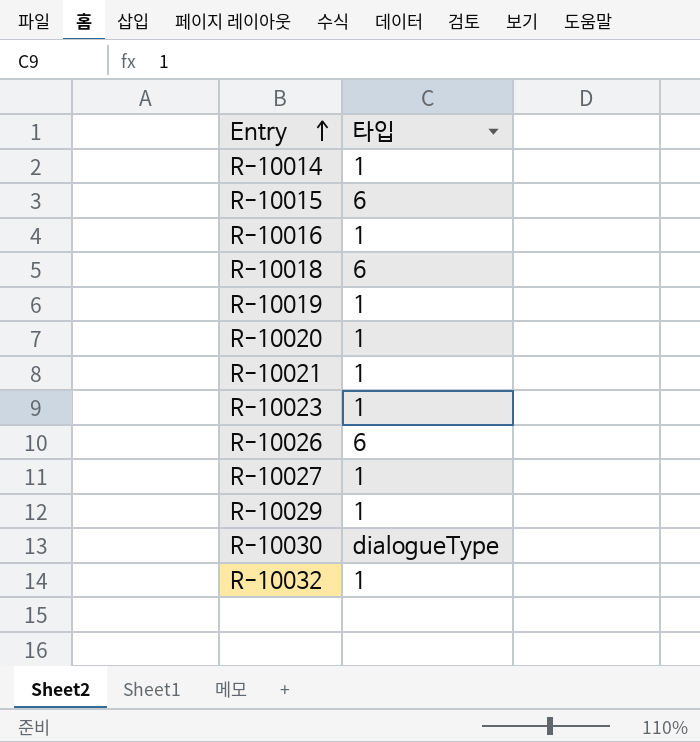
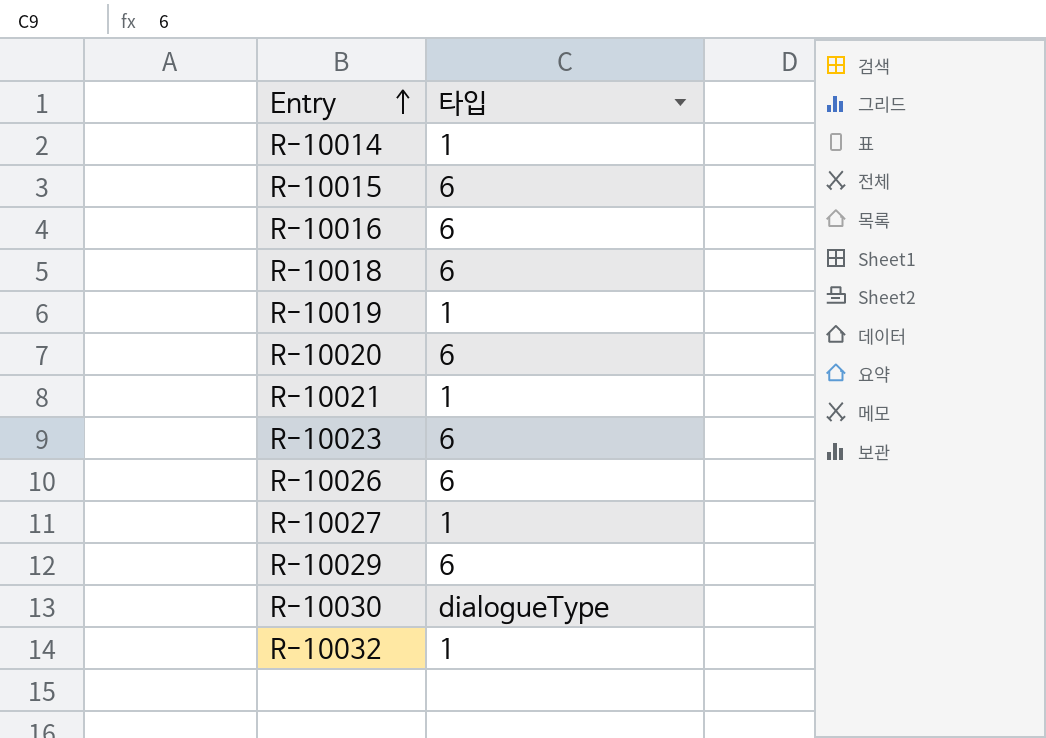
R-10016 | 타입: 1 -> 6
R-10020 | 타입: 1 -> 6
R-10023 | 타입: 1 -> 6
R-10029 | 타입: 1 -> 6

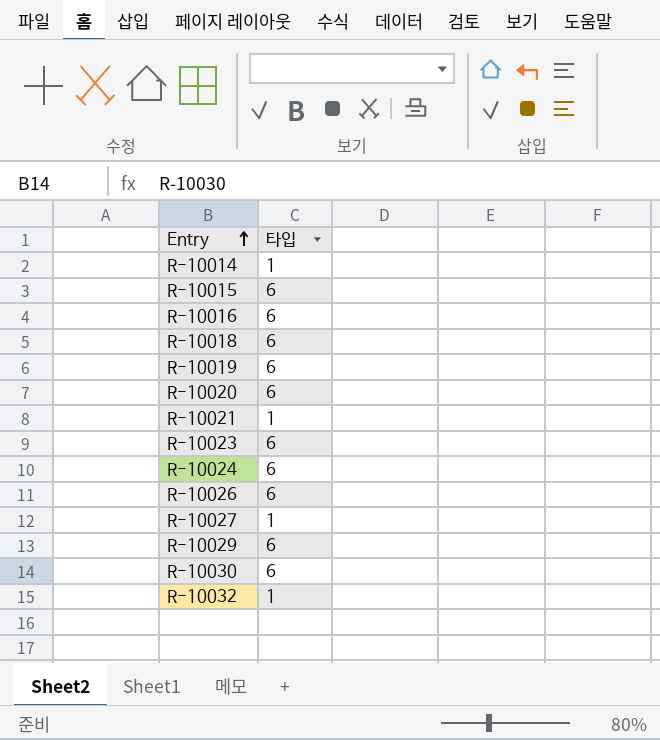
R-10019 | 타입: 1 -> 6
row R-10024: none -> 6
R-10030 | 타입: dialogueType -> 6

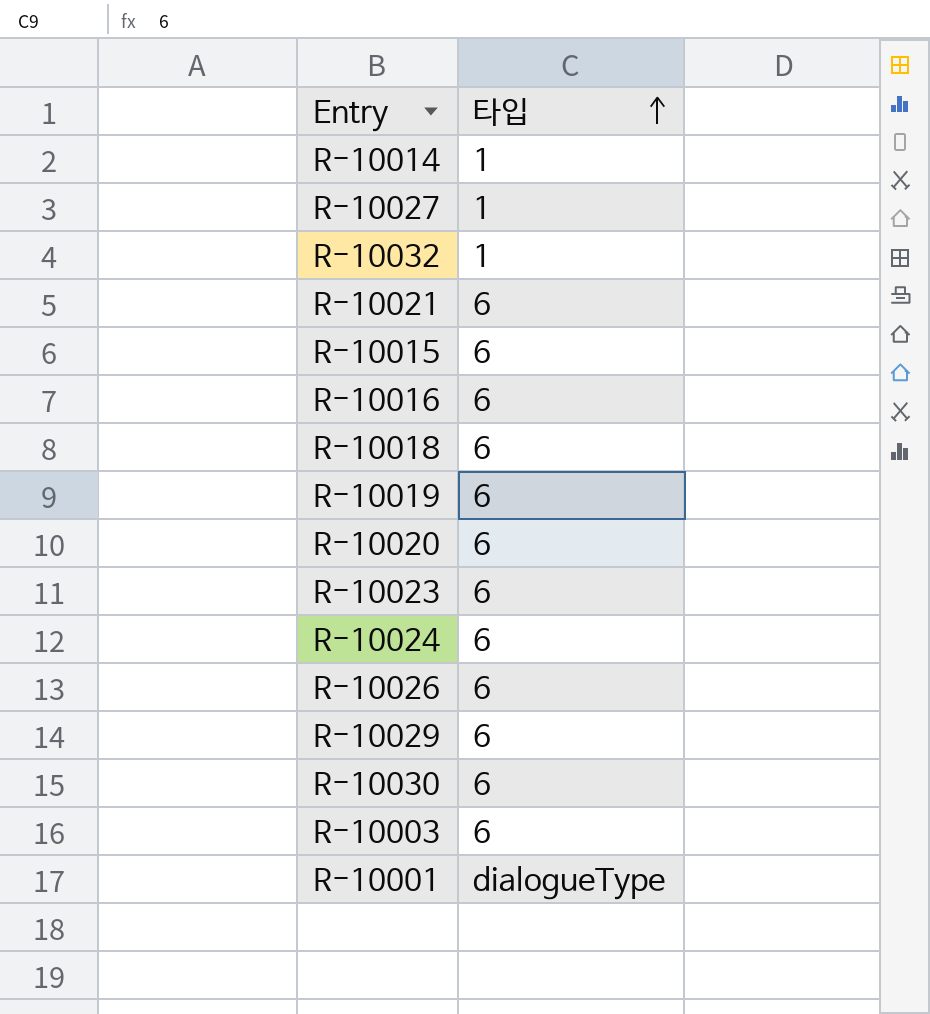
row order: Entry ascending -> 타입 ascending
R-10021 | 타입: 1 -> 6
row R-10003: none -> 6
row R-10001: none -> dialogueType

